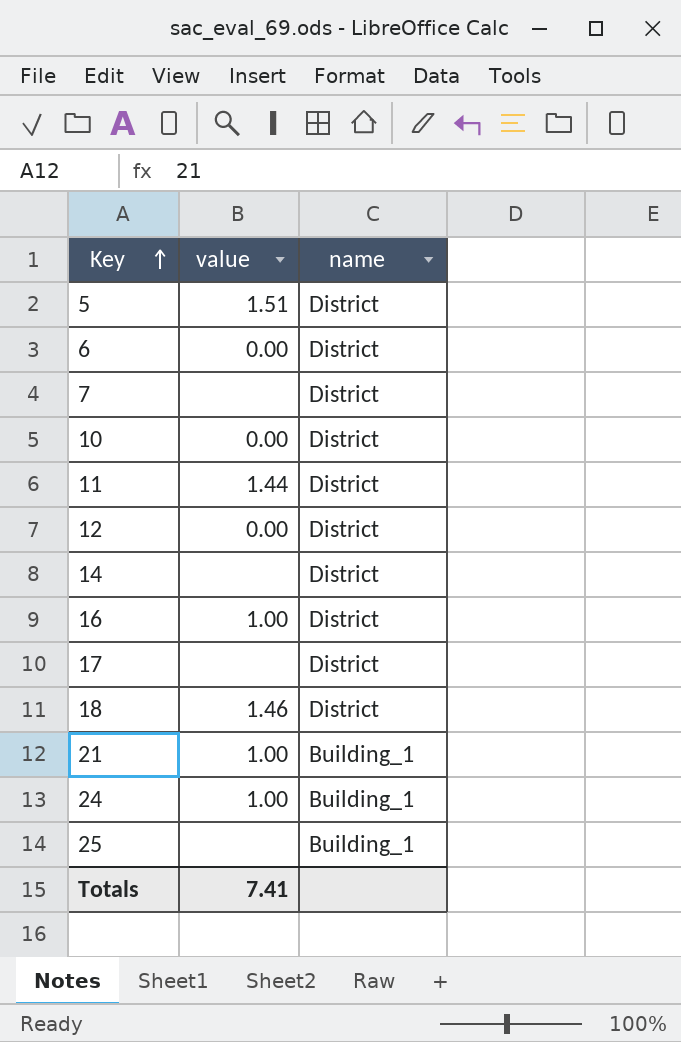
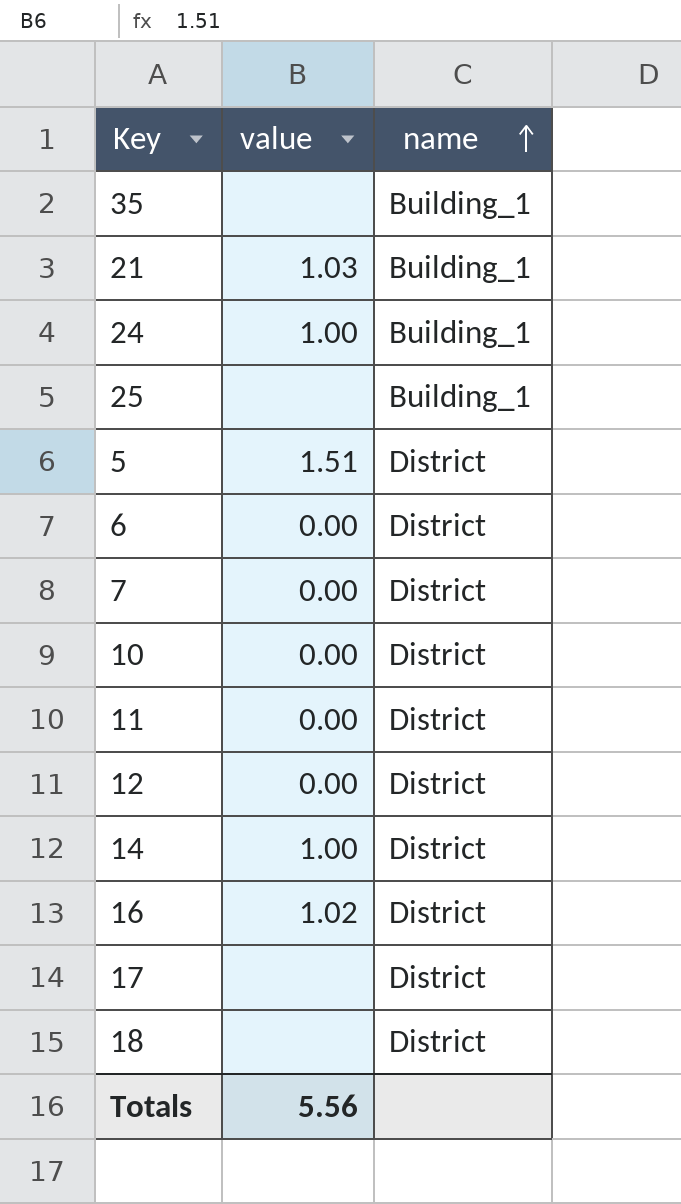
row order: Key ascending -> name ascending
row 35: none -> none | Building_1
21 | value: 1.00 -> 1.03
7 | value: none -> 0.00
11 | value: 1.44 -> 0.00
14 | value: none -> 1.00
16 | value: 1.00 -> 1.02
18 | value: 1.46 -> none
Totals | value: 7.41 -> 5.56

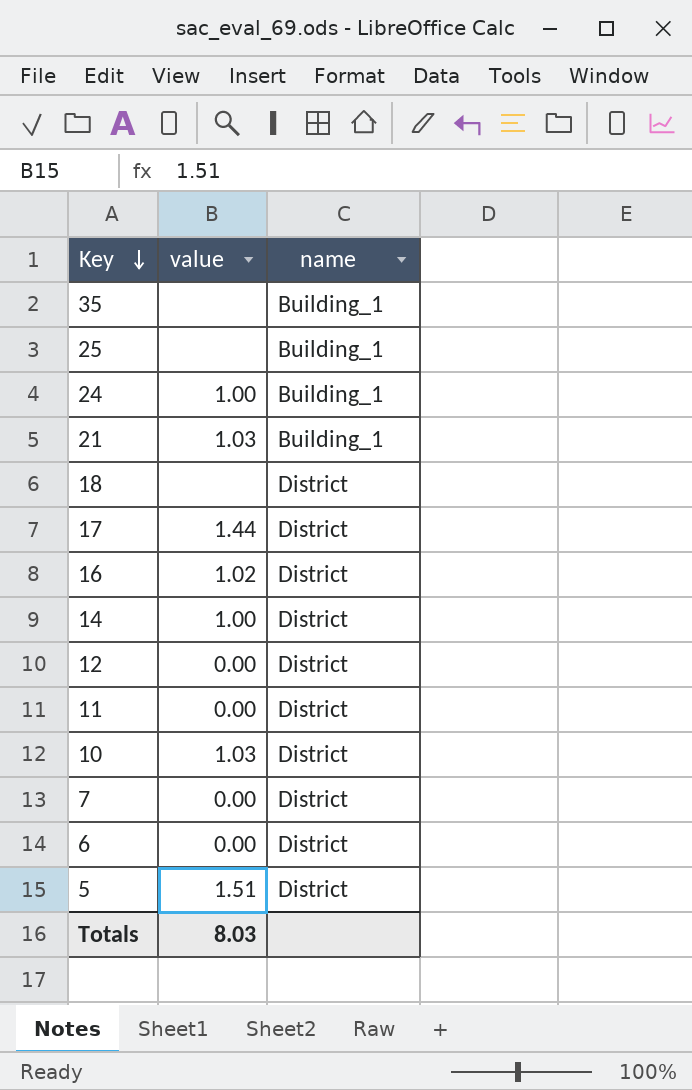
row order: name ascending -> Key descending
17 | value: none -> 1.44
10 | value: 0.00 -> 1.03
Totals | value: 5.56 -> 8.03

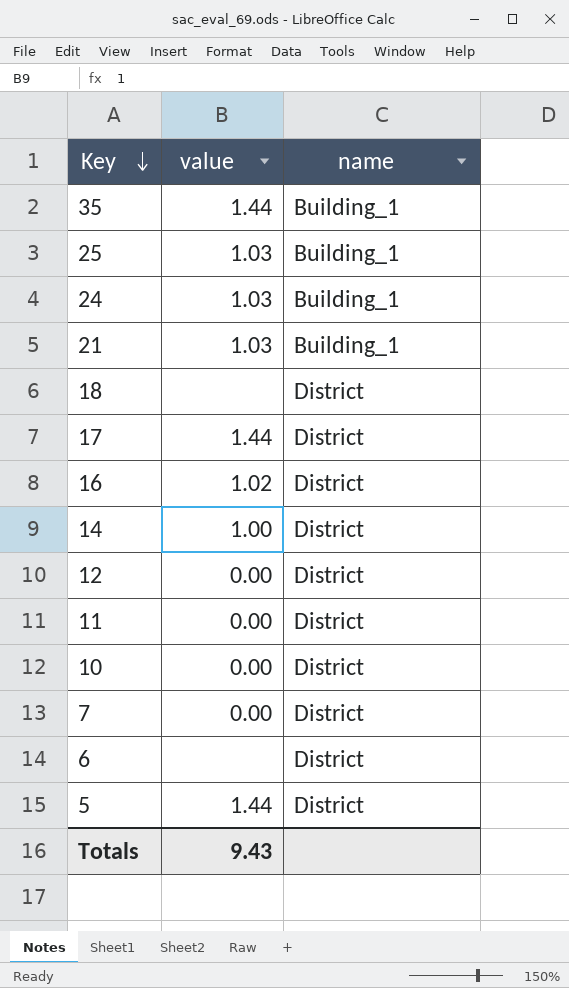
35 | value: none -> 1.44
25 | value: none -> 1.03
24 | value: 1.00 -> 1.03
10 | value: 1.03 -> 0.00
6 | value: 0.00 -> none
5 | value: 1.51 -> 1.44
Totals | value: 8.03 -> 9.43

